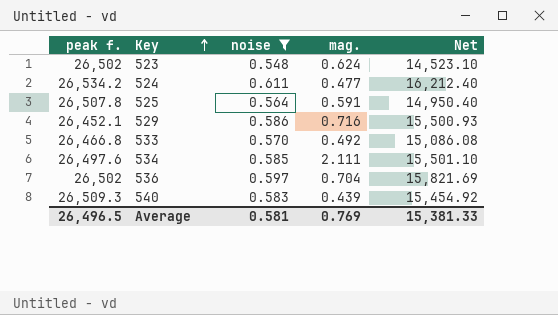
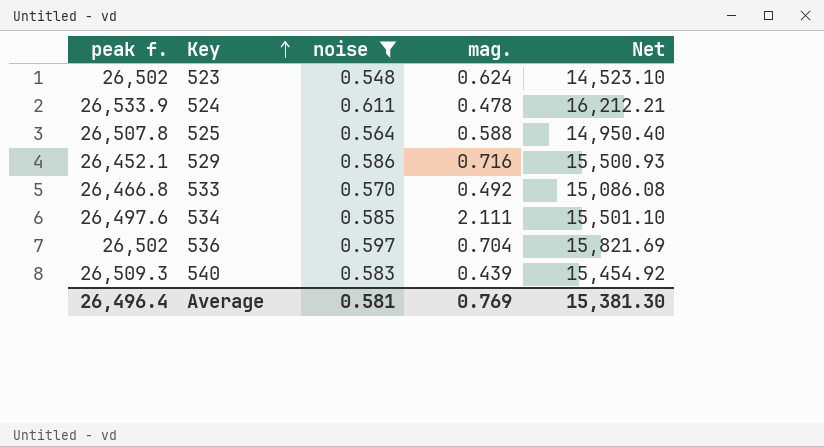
524 | peak f.: 26,534.2 -> 26,533.9
524 | mag.: 0.477 -> 0.478
524 | Net: 16,212.40 -> 16,212.21
525 | mag.: 0.591 -> 0.588
Average | peak f.: 26,496.5 -> 26,496.4
Average | Net: 15,381.33 -> 15,381.30

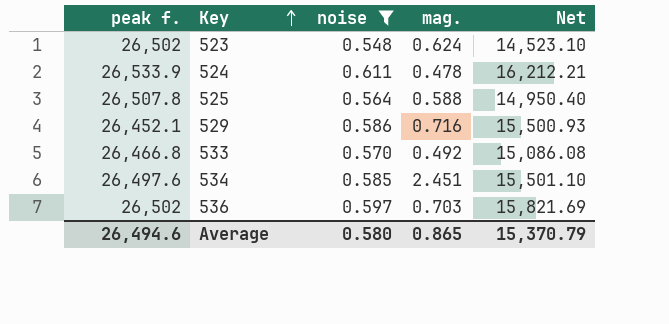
row 540: 26,509.3 | 0.583 | 0.439 | 15,454.92 -> none
534 | mag.: 2.111 -> 2.451
536 | mag.: 0.704 -> 0.703
Average | peak f.: 26,496.4 -> 26,494.6
Average | noise: 0.581 -> 0.580
Average | mag.: 0.769 -> 0.865
Average | Net: 15,381.30 -> 15,370.79

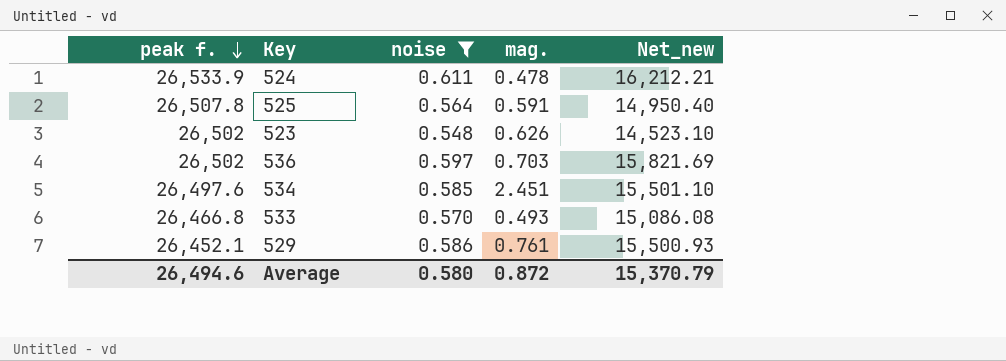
row order: Key ascending -> peak f. descending
column name: Net -> Net_new
525 | mag.: 0.588 -> 0.591
523 | mag.: 0.624 -> 0.626
533 | mag.: 0.492 -> 0.493
529 | mag.: 0.716 -> 0.761
Average | mag.: 0.865 -> 0.872

